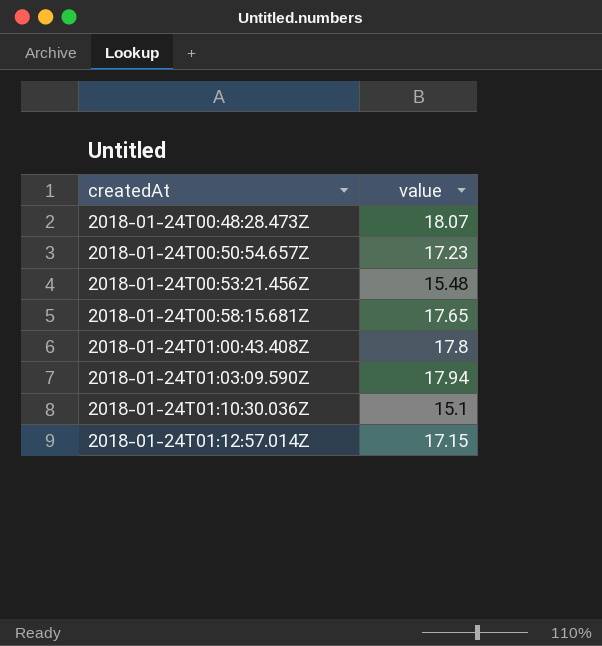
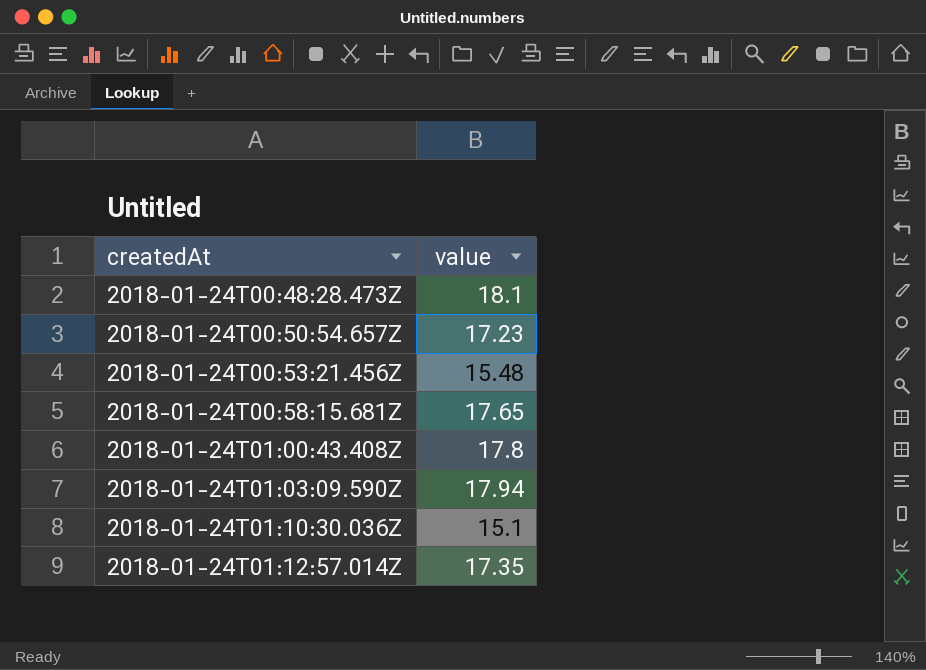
2018-01-24T00:48:28.473Z | value: 18.07 -> 18.1
2018-01-24T01:12:57.014Z | value: 17.15 -> 17.35

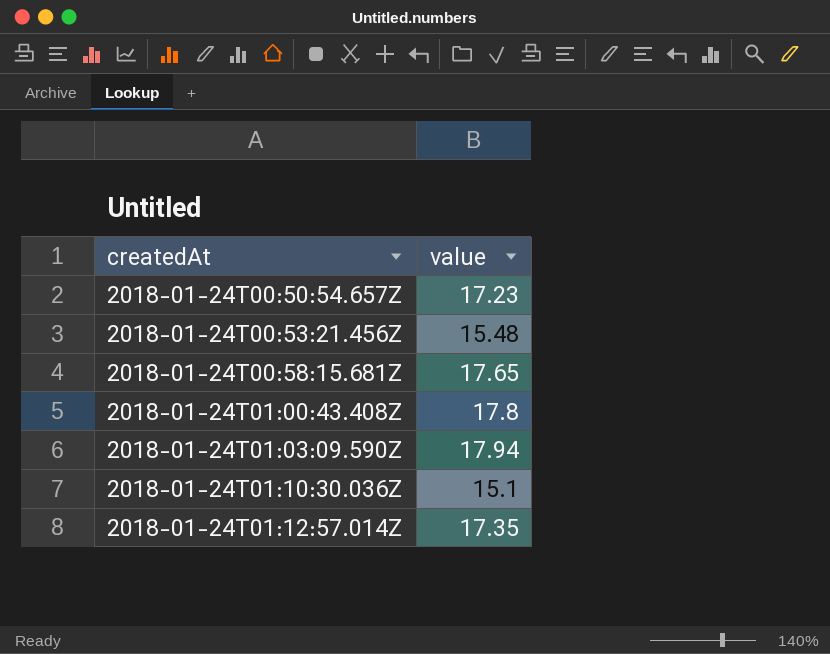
row 2018-01-24T00:48:28.473Z: 18.1 -> none

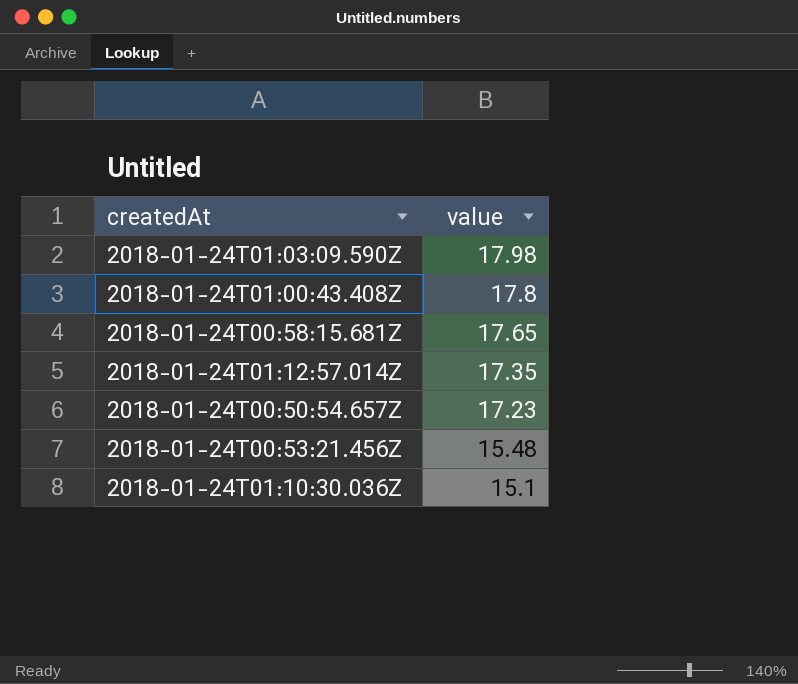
row order: createdAt ascending -> value descending
2018-01-24T01:03:09.590Z | value: 17.94 -> 17.98

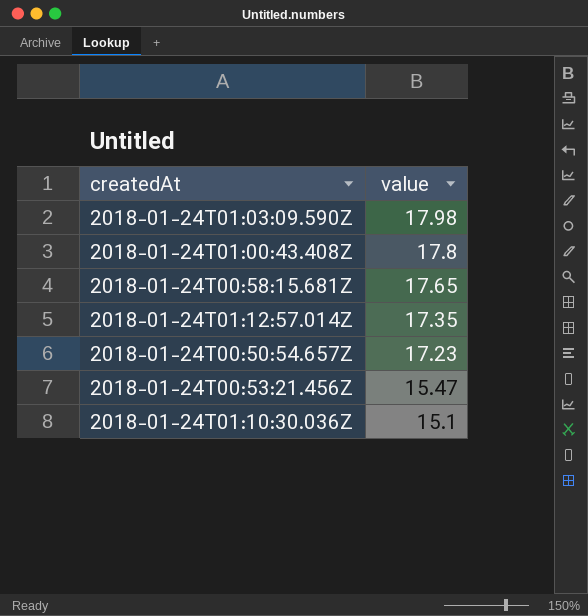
2018-01-24T00:53:21.456Z | value: 15.48 -> 15.47

